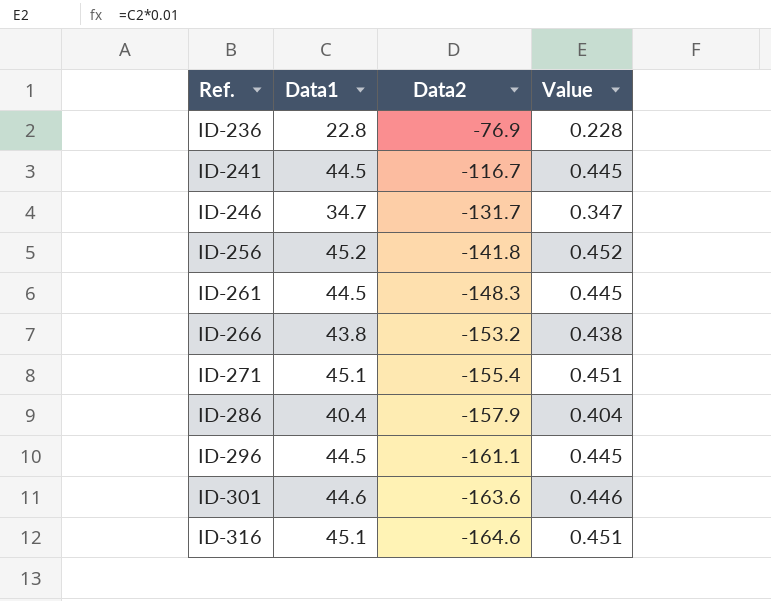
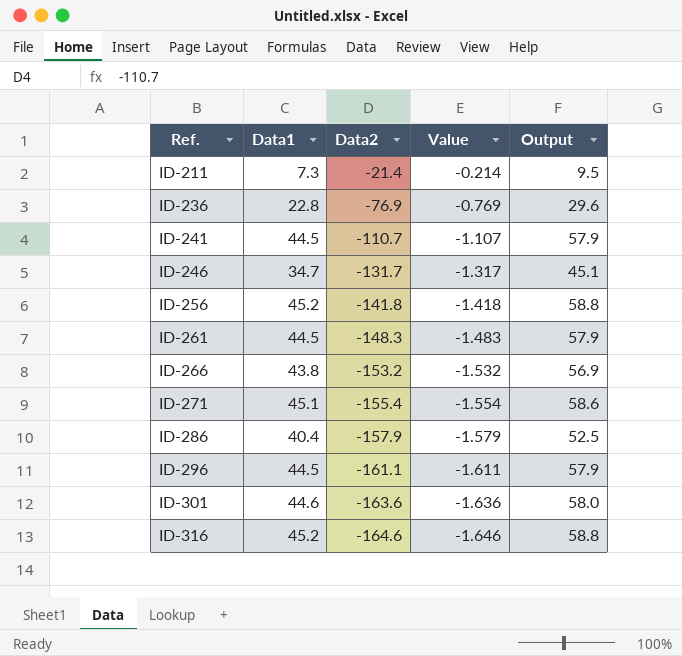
column Value | formula: [Data1] * 0.01 -> [Data2] * 0.01
column Output | formula: none -> [Data1] * 1.3
row ID-211: none -> 7.3 | -21.4 | -0.214 | 9.5
ID-241 | Data2: -116.7 -> -110.7
ID-316 | Data1: 45.1 -> 45.2

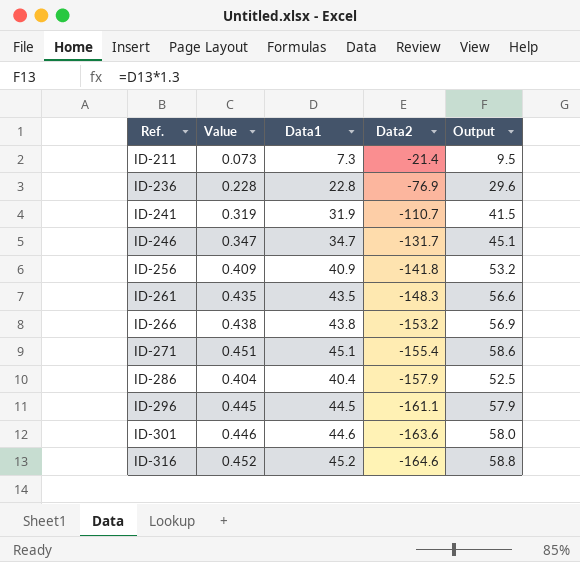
column Value | formula: [Data2] * 0.01 -> [Data1] * 0.01
column Value | position: 4 -> 2
ID-241 | Data1: 44.5 -> 31.9
ID-241 | Output: 57.9 -> 41.5
ID-256 | Data1: 45.2 -> 40.9
ID-256 | Output: 58.8 -> 53.2
ID-261 | Data1: 44.5 -> 43.5
ID-261 | Output: 57.9 -> 56.6

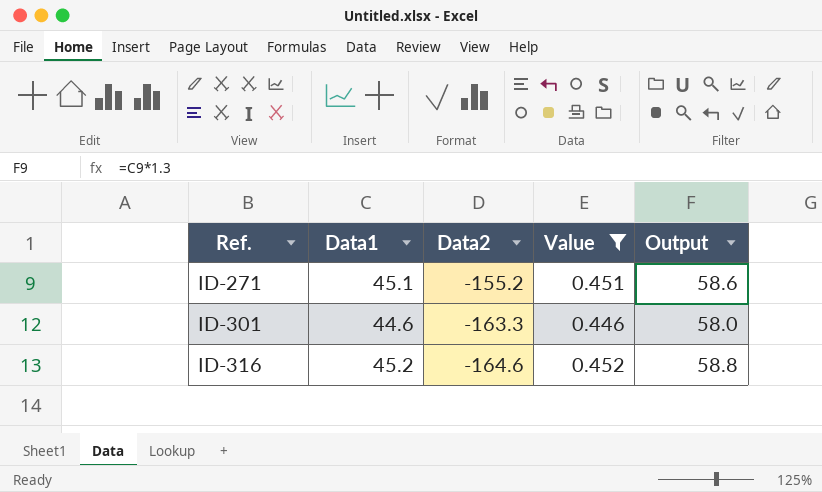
filter: none -> Value >= 0.446
column Value | position: 2 -> 4
ID-271 | Data2: -155.4 -> -155.2
ID-301 | Data2: -163.6 -> -163.3

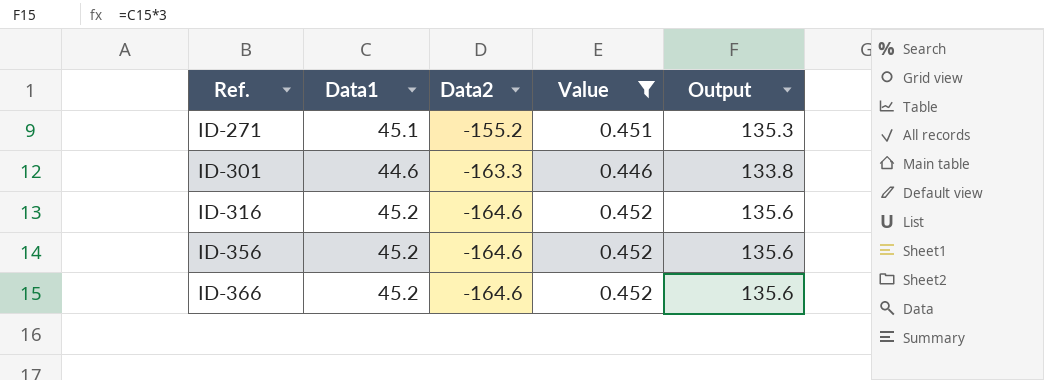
column Output | formula: [Data1] * 1.3 -> [Data1] * 3
row ID-356: none -> 45.2 | -164.6 | 0.452 | 135.6
row ID-366: none -> 45.2 | -164.6 | 0.452 | 135.6

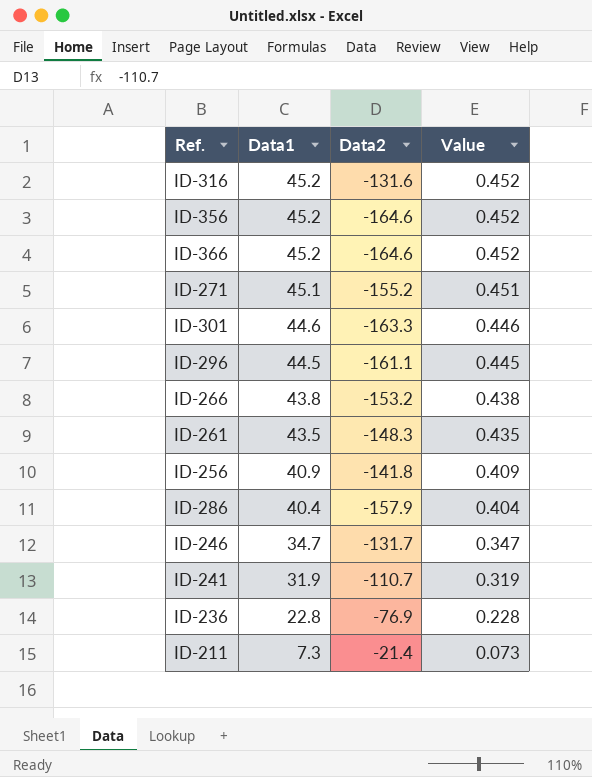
filter: Value >= 0.446 -> none
row order: Ref. ascending -> Data1 descending
column Output | formula: [Data1] * 3 -> none
ID-316 | Data2: -164.6 -> -131.6

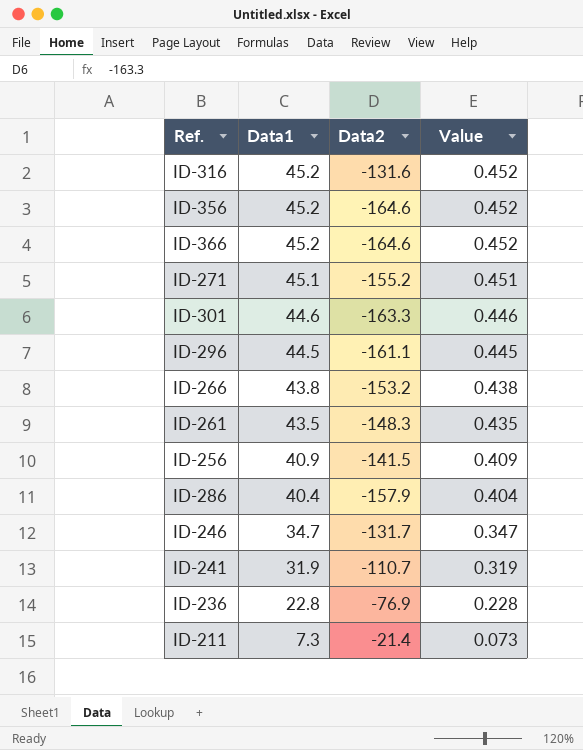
ID-256 | Data2: -141.8 -> -141.5

